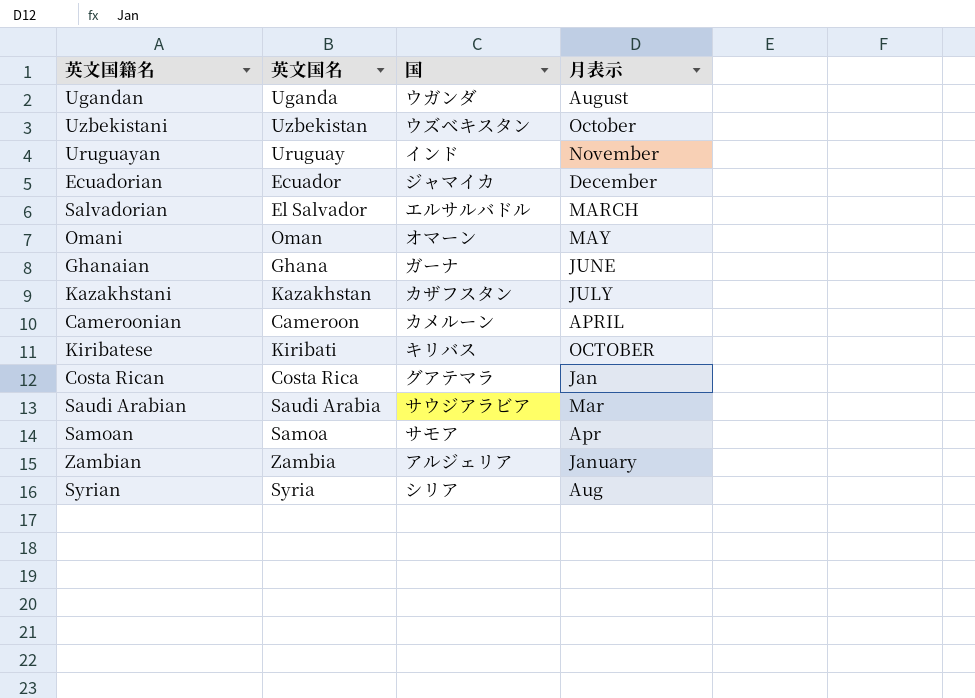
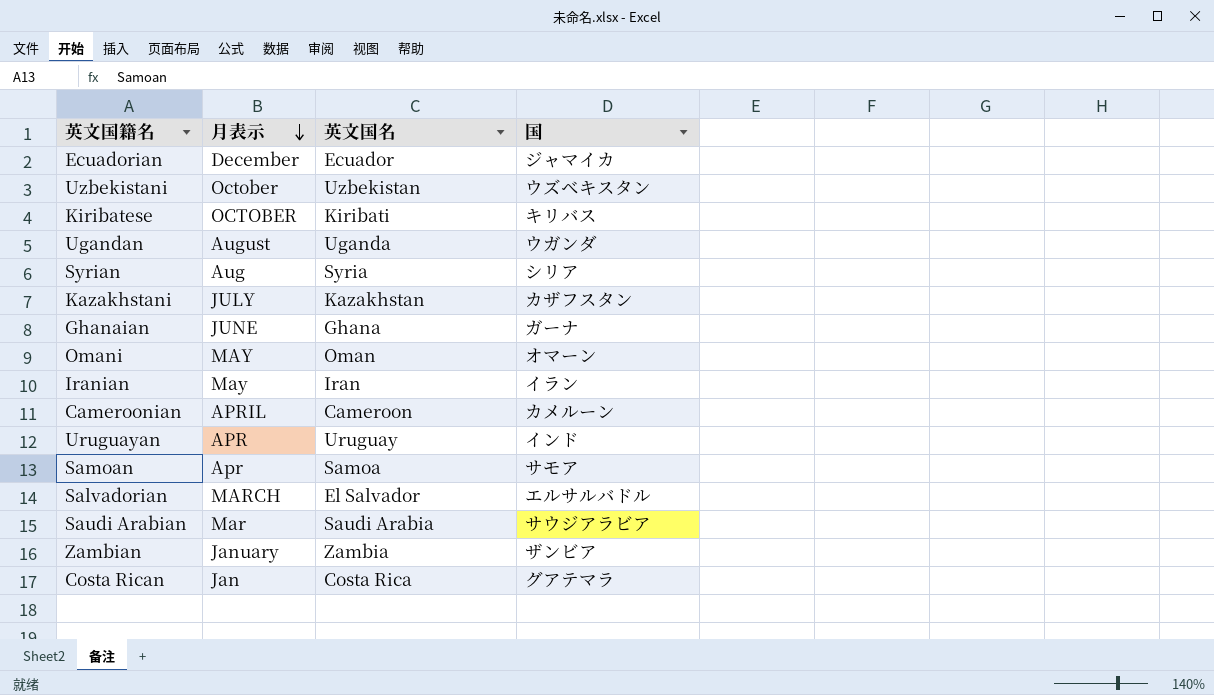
row order: none -> 月表示 descending
column 月表示 | position: 4 -> 2
row Iranian: none -> May | Iran | イラン
Uruguayan | 月表示: November -> APR
Zambian | 国: アルジェリア -> ザンビア

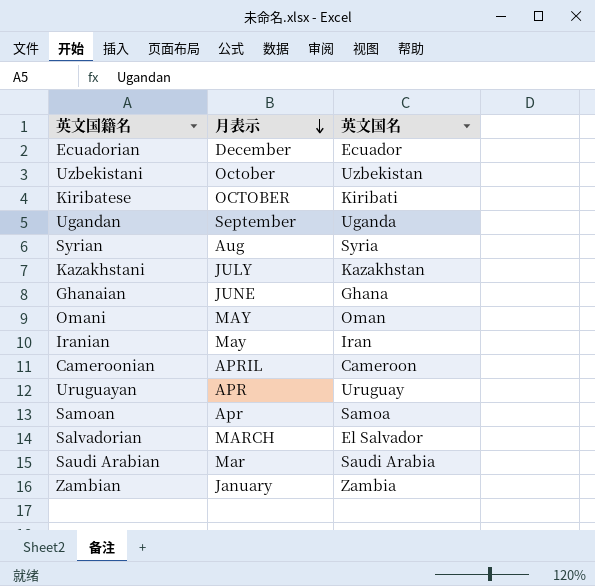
column 国 | position: 4 -> none
row Costa Rican: Jan | Costa Rica | グアテマラ -> none
Ugandan | 月表示: August -> September

